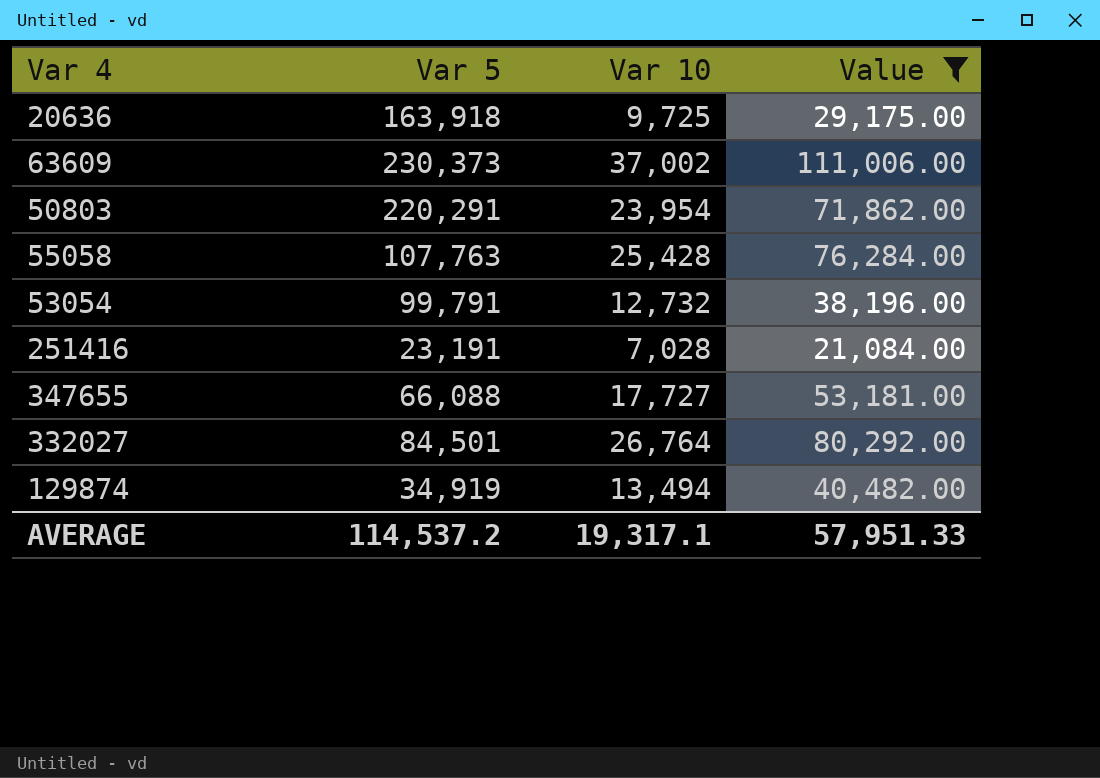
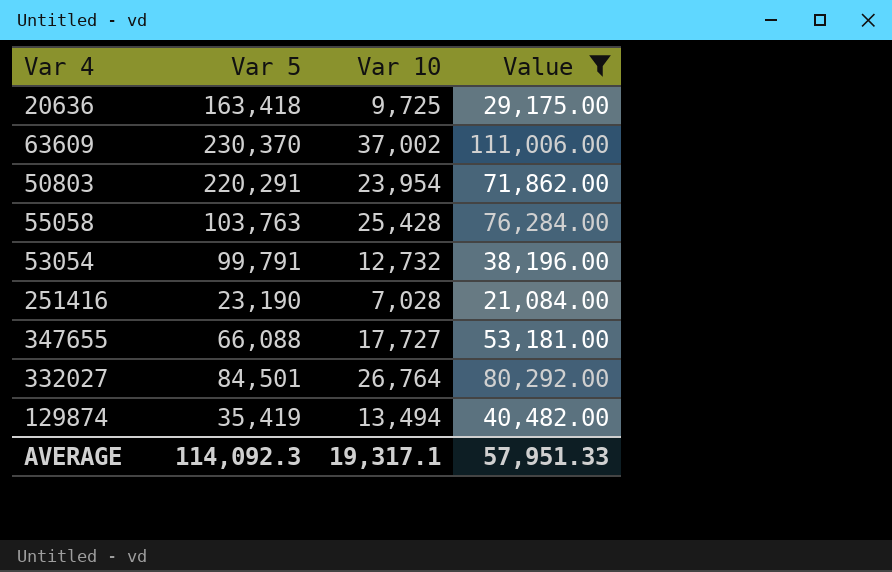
20636 | Var 5: 163,918 -> 163,418
63609 | Var 5: 230,373 -> 230,370
55058 | Var 5: 107,763 -> 103,763
251416 | Var 5: 23,191 -> 23,190
129874 | Var 5: 34,919 -> 35,419
AVERAGE | Var 5: 114,537.2 -> 114,092.3

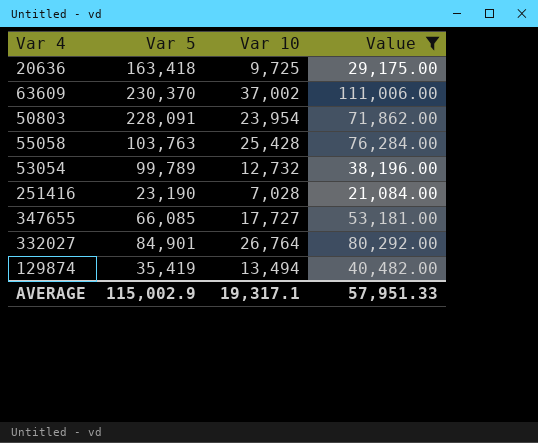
50803 | Var 5: 220,291 -> 228,091
53054 | Var 5: 99,791 -> 99,789
347655 | Var 5: 66,088 -> 66,085
332027 | Var 5: 84,501 -> 84,901
AVERAGE | Var 5: 114,092.3 -> 115,002.9

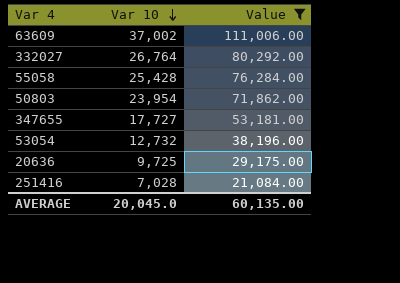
row order: none -> Var 10 descending
column Var 5 | position: 2 -> none
row 129874: 35,419 | 13,494 | 40,482.00 -> none
AVERAGE | Var 10: 19,317.1 -> 20,045.0
AVERAGE | Value: 57,951.33 -> 60,135.00

